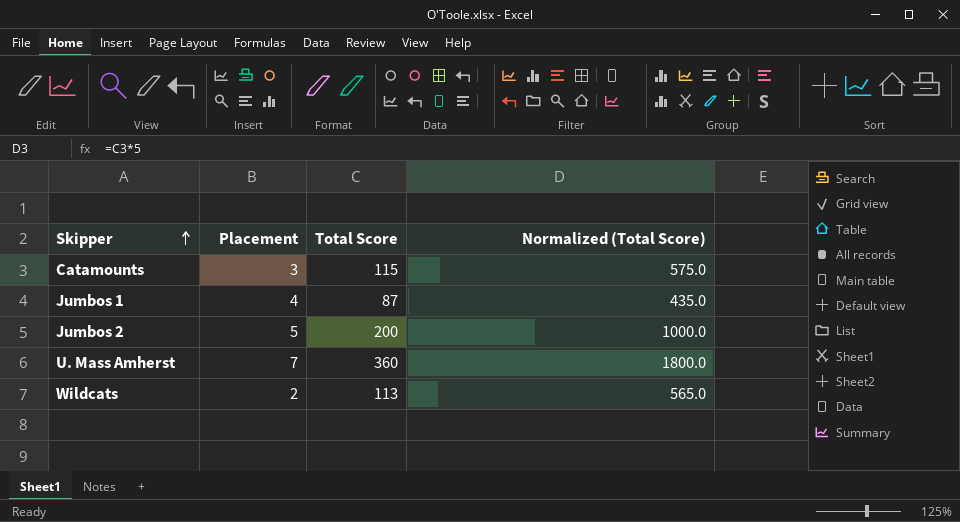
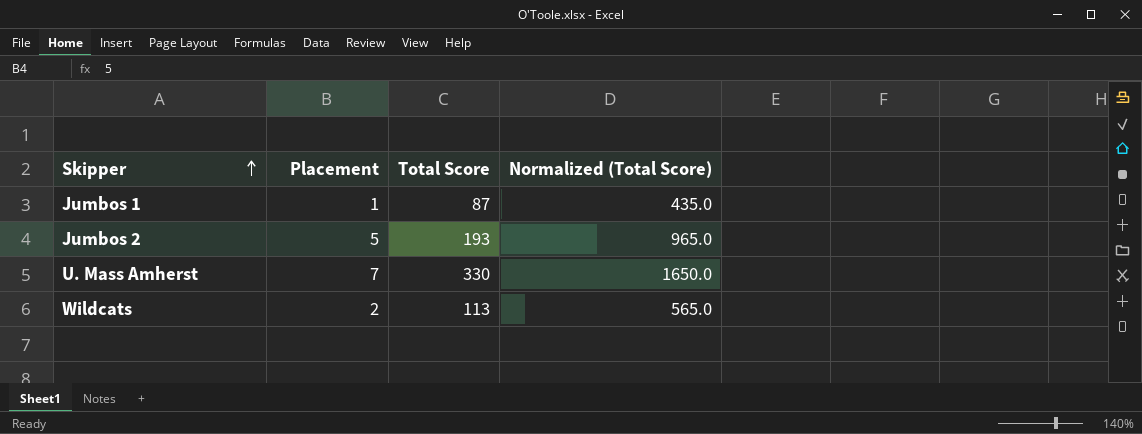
row Catamounts: 3 | 115 | 575.0 -> none
Jumbos 1 | Placement: 4 -> 1
Jumbos 2 | Total Score: 200 -> 193
Jumbos 2 | Normalized (Total Score): 1000.0 -> 965.0
U. Mass Amherst | Total Score: 360 -> 330
U. Mass Amherst | Normalized (Total Score): 1800.0 -> 1650.0

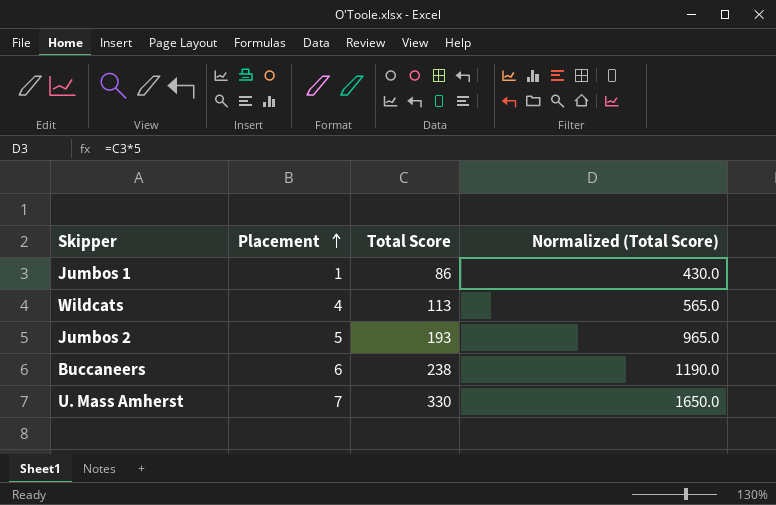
row order: Skipper ascending -> Placement ascending
Jumbos 1 | Total Score: 87 -> 86
Jumbos 1 | Normalized (Total Score): 435.0 -> 430.0
Wildcats | Placement: 2 -> 4
row Buccaneers: none -> 6 | 238 | 1190.0

